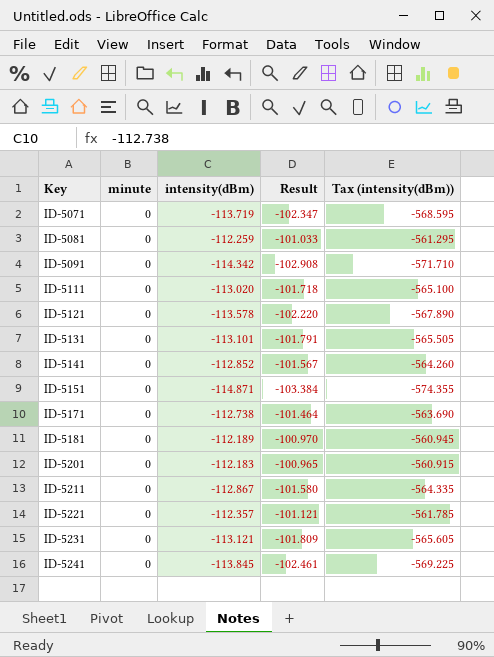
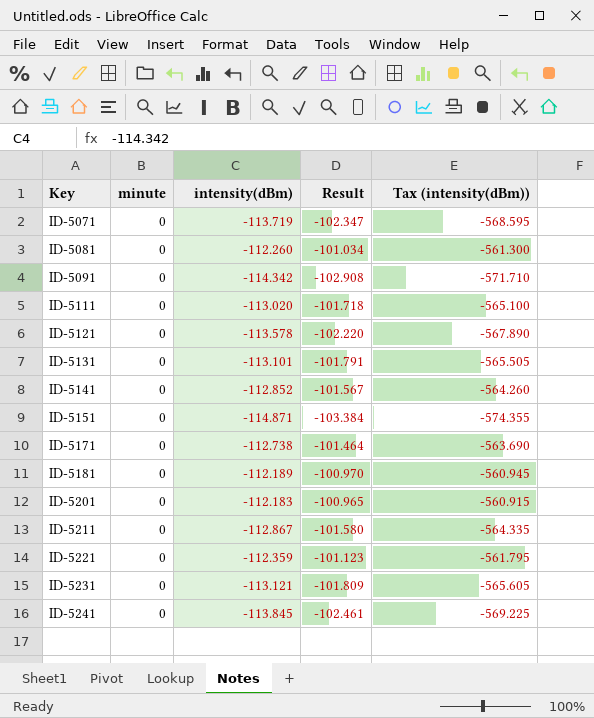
ID-5081 | intensity(dBm): -112.259 -> -112.260
ID-5081 | Result: -101.033 -> -101.034
ID-5081 | Tax (intensity(dBm)): -561.295 -> -561.300
ID-5221 | intensity(dBm): -112.357 -> -112.359
ID-5221 | Result: -101.121 -> -101.123
ID-5221 | Tax (intensity(dBm)): -561.785 -> -561.795

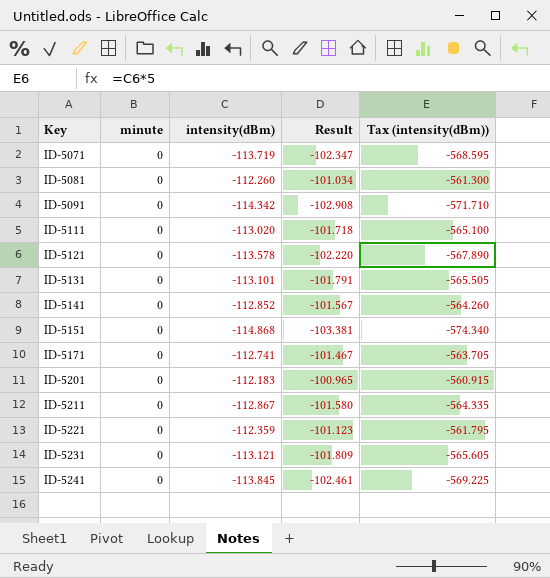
row ID-5181: 0 | -112.189 | -100.970 | -560.945 -> none
ID-5151 | intensity(dBm): -114.871 -> -114.868
ID-5151 | Result: -103.384 -> -103.381
ID-5151 | Tax (intensity(dBm)): -574.355 -> -574.340
ID-5171 | intensity(dBm): -112.738 -> -112.741
ID-5171 | Result: -101.464 -> -101.467
ID-5171 | Tax (intensity(dBm)): -563.690 -> -563.705

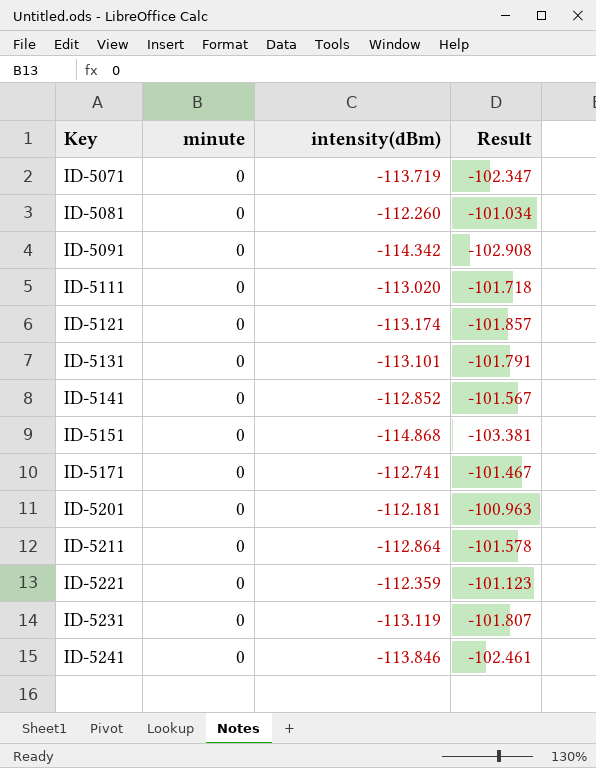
column Tax (intensity(dBm)) | formula: [intensity(dBm)] * 5 -> none
ID-5121 | intensity(dBm): -113.578 -> -113.174
ID-5121 | Result: -102.220 -> -101.857
ID-5201 | intensity(dBm): -112.183 -> -112.181
ID-5201 | Result: -100.965 -> -100.963
ID-5211 | intensity(dBm): -112.867 -> -112.864
ID-5211 | Result: -101.580 -> -101.578
ID-5231 | intensity(dBm): -113.121 -> -113.119
ID-5231 | Result: -101.809 -> -101.807
ID-5241 | intensity(dBm): -113.845 -> -113.846

